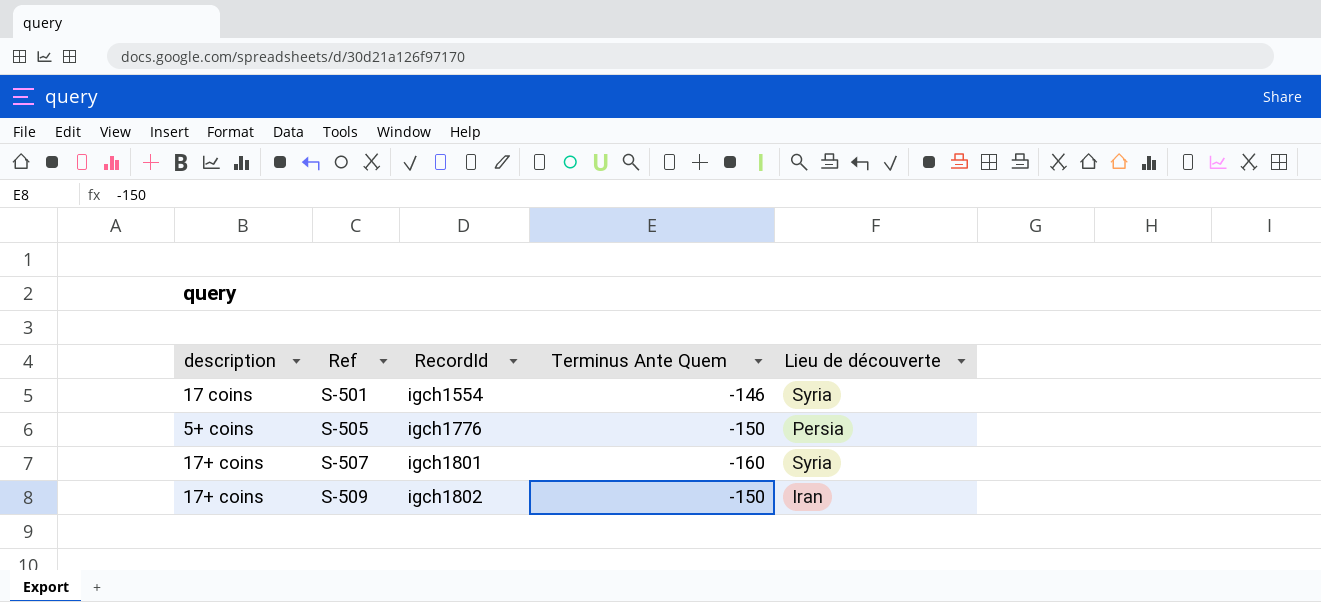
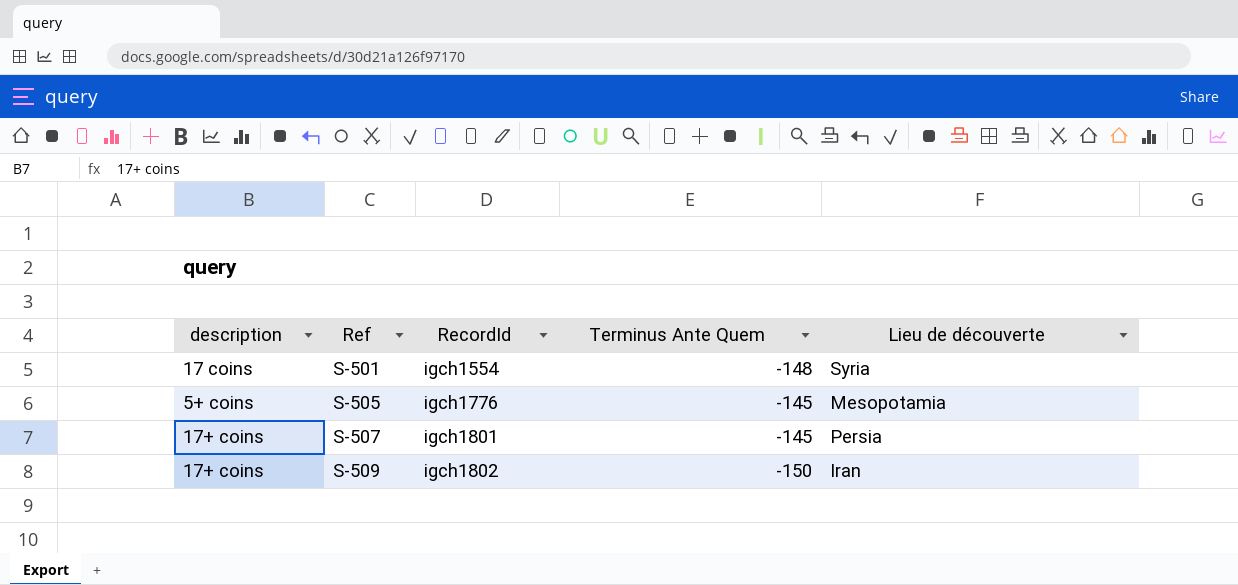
S-501 | Terminus Ante Quem: -146 -> -148
S-505 | Terminus Ante Quem: -150 -> -145
S-505 | Lieu de découverte: Persia -> Mesopotamia
S-507 | Terminus Ante Quem: -160 -> -145
S-507 | Lieu de découverte: Syria -> Persia

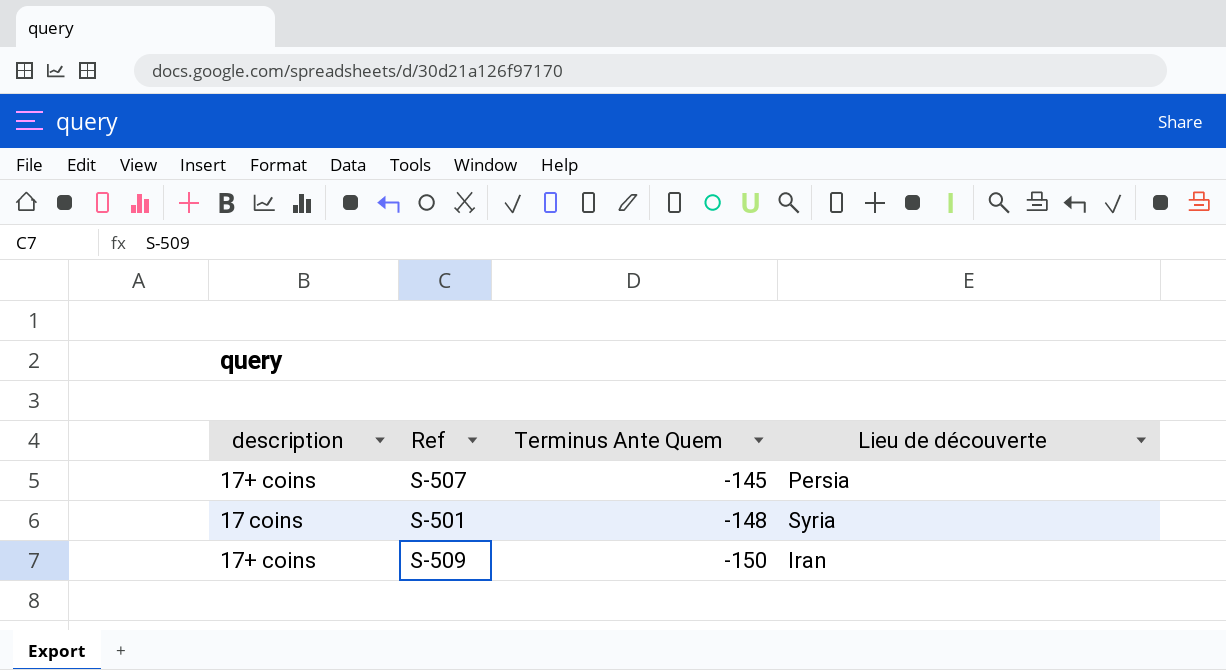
row order: Ref ascending -> Terminus Ante Quem descending
column RecordId | position: 3 -> none
row S-505: 5+ coins | igch1776 | -145 | Mesopotamia -> none

